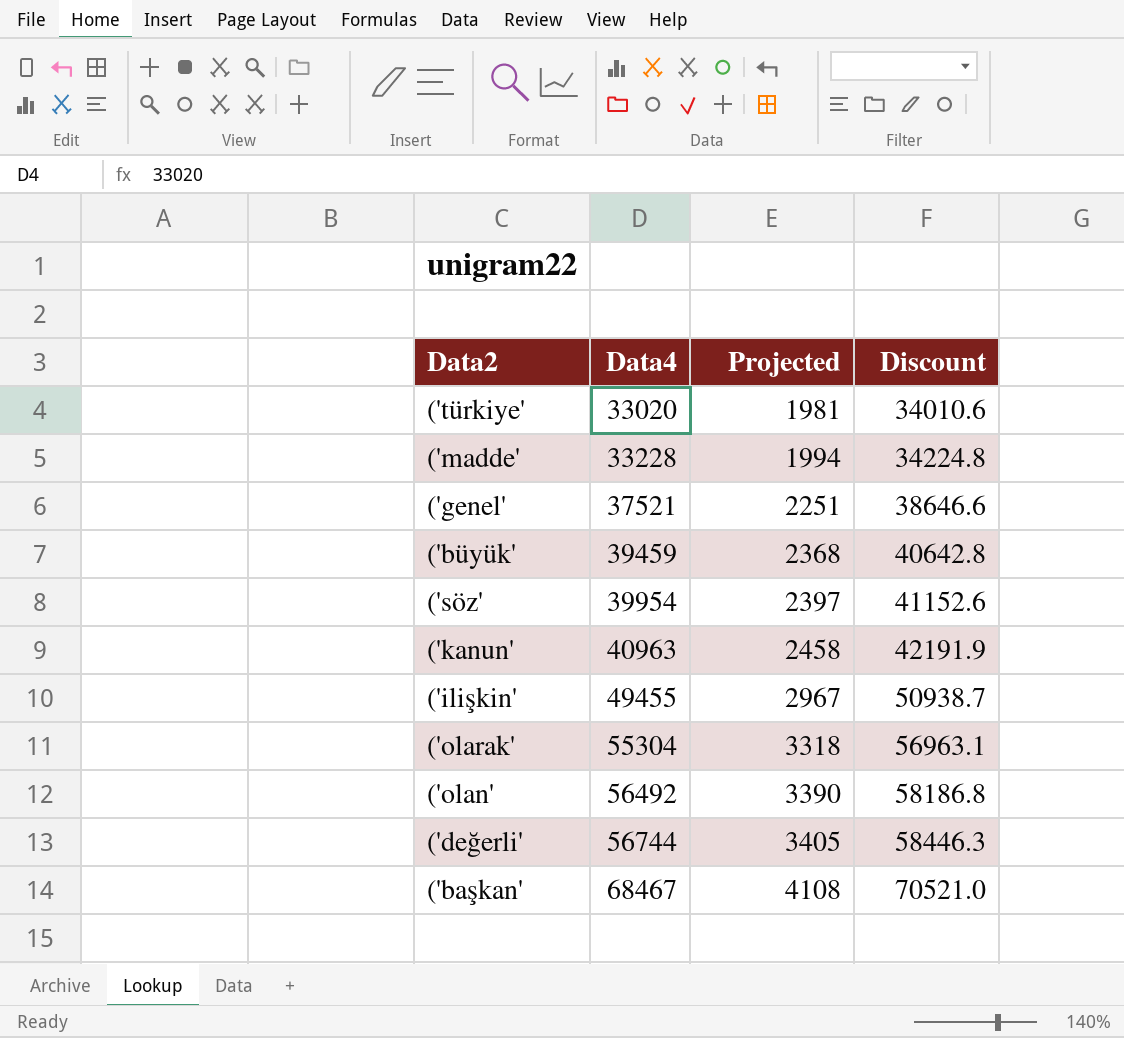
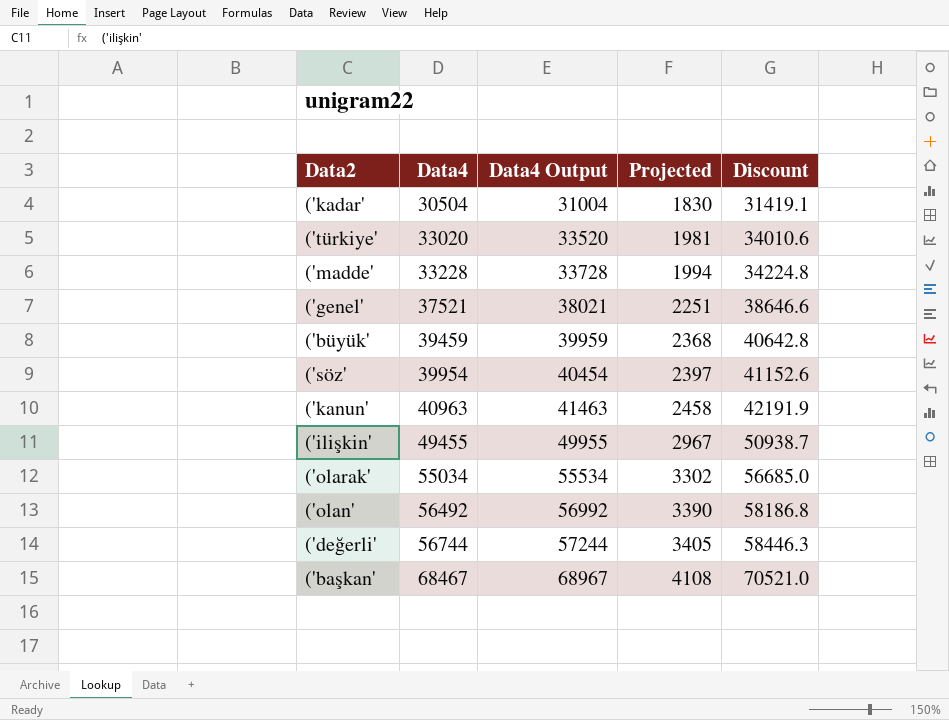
column Data4 Output | formula: none -> [Data4] + 500
row ('kadar': none -> 30504 | 31004 | 1830 | 31419.1
('olarak' | Data4: 55304 -> 55034
('olarak' | Projected: 3318 -> 3302
('olarak' | Discount: 56963.1 -> 56685.0

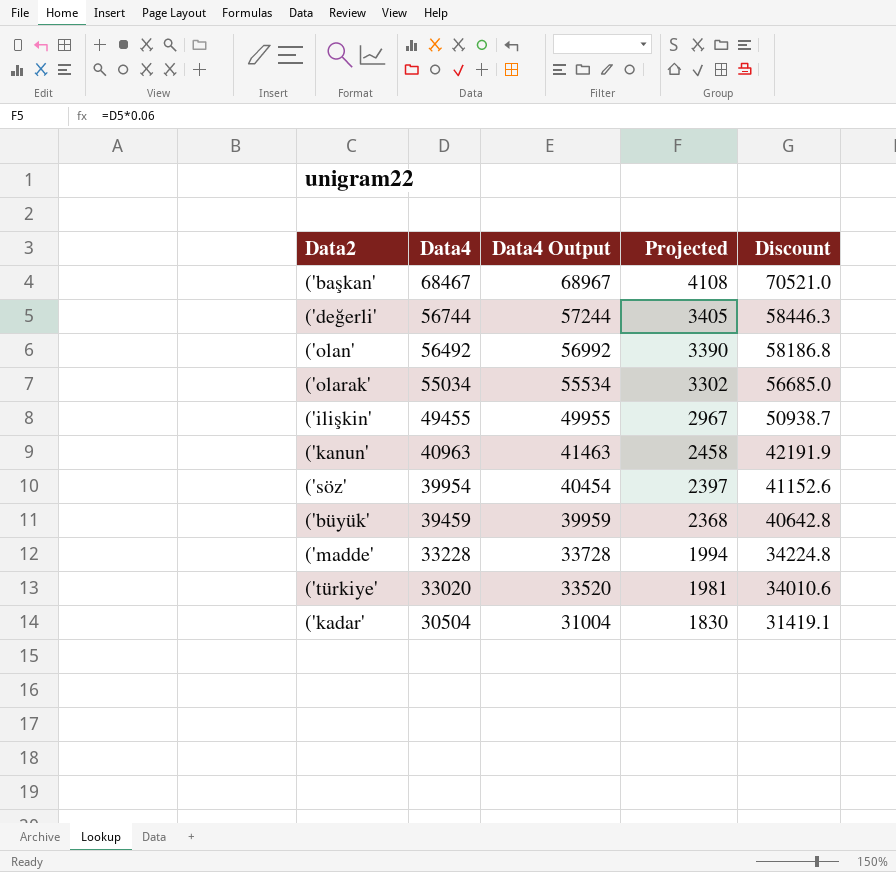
row order: Data4 ascending -> Data4 descending
row ('genel': 37521 | 38021 | 2251 | 38646.6 -> none

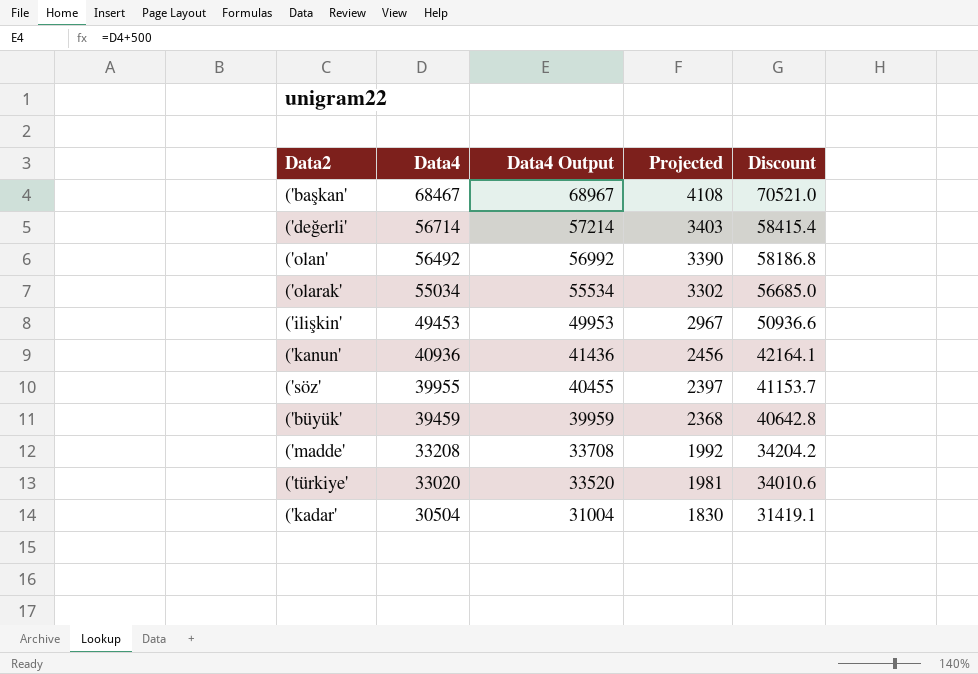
('değerli' | Data4: 56744 -> 56714
('değerli' | Data4 Output: 57244 -> 57214
('değerli' | Projected: 3405 -> 3403
('değerli' | Discount: 58446.3 -> 58415.4
('ilişkin' | Data4: 49455 -> 49453
('ilişkin' | Data4 Output: 49955 -> 49953
('ilişkin' | Discount: 50938.7 -> 50936.6
('kanun' | Data4: 40963 -> 40936
('kanun' | Data4 Output: 41463 -> 41436
('kanun' | Projected: 2458 -> 2456
('kanun' | Discount: 42191.9 -> 42164.1
('söz' | Data4: 39954 -> 39955
('söz' | Data4 Output: 40454 -> 40455
('söz' | Discount: 41152.6 -> 41153.7
('madde' | Data4: 33228 -> 33208
('madde' | Data4 Output: 33728 -> 33708
('madde' | Projected: 1994 -> 1992
('madde' | Discount: 34224.8 -> 34204.2

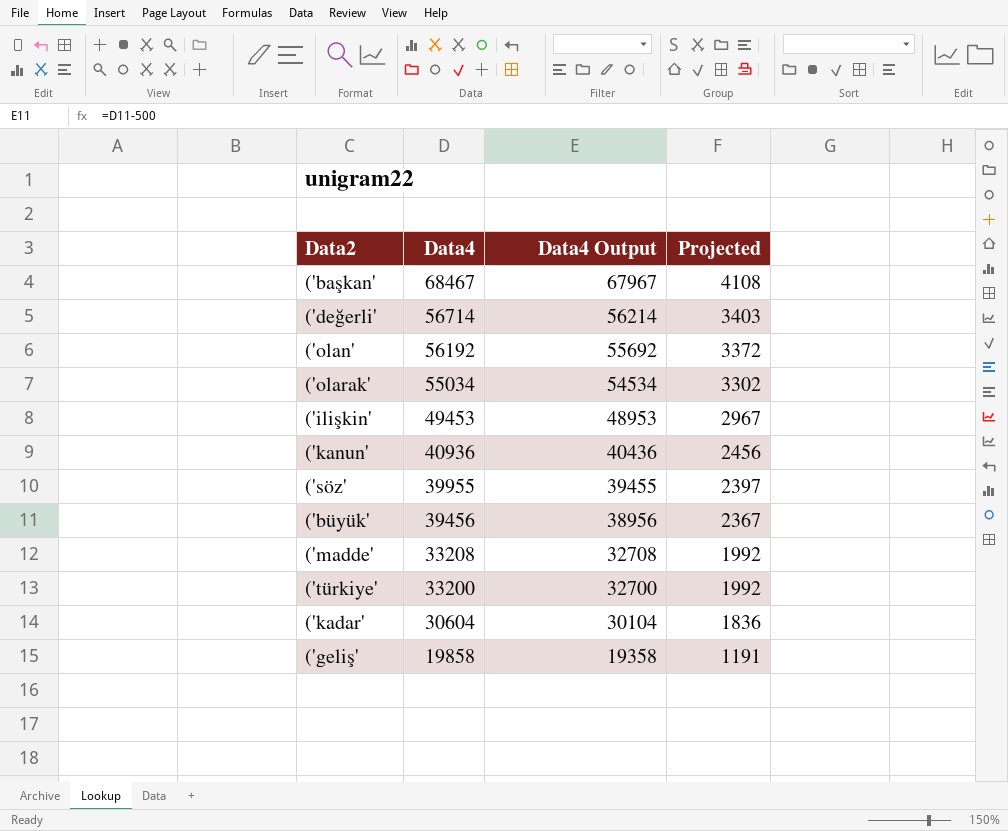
column Discount | formula: [Data4] * 1.03 -> none
column Data4 Output | formula: [Data4] + 500 -> [Data4] - 500
('olan' | Data4: 56492 -> 56192
('olan' | Projected: 3390 -> 3372
('büyük' | Data4: 39459 -> 39456
('büyük' | Projected: 2368 -> 2367
('türkiye' | Data4: 33020 -> 33200
('türkiye' | Projected: 1981 -> 1992
('kadar' | Data4: 30504 -> 30604
('kadar' | Projected: 1830 -> 1836
row ('geliş': none -> 19858 | 19358 | 1191

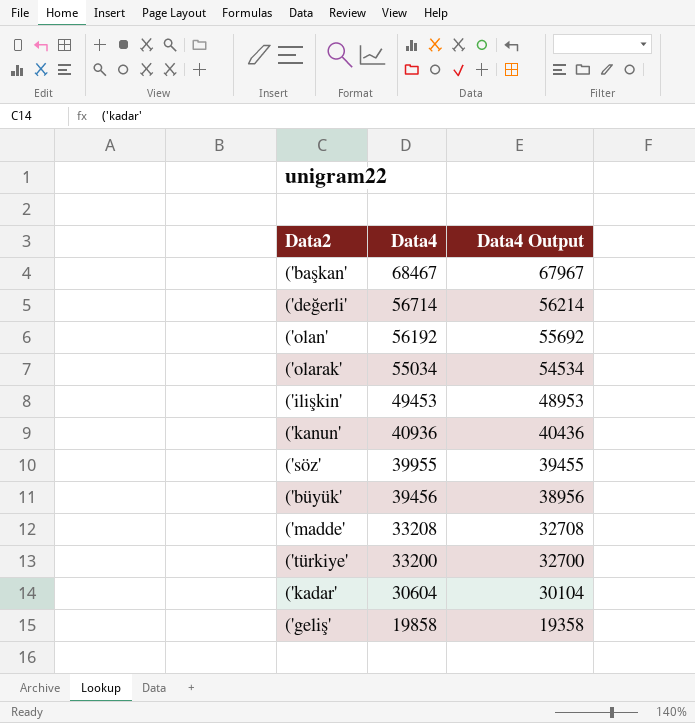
column Projected | formula: [Data4] * 0.06 -> none

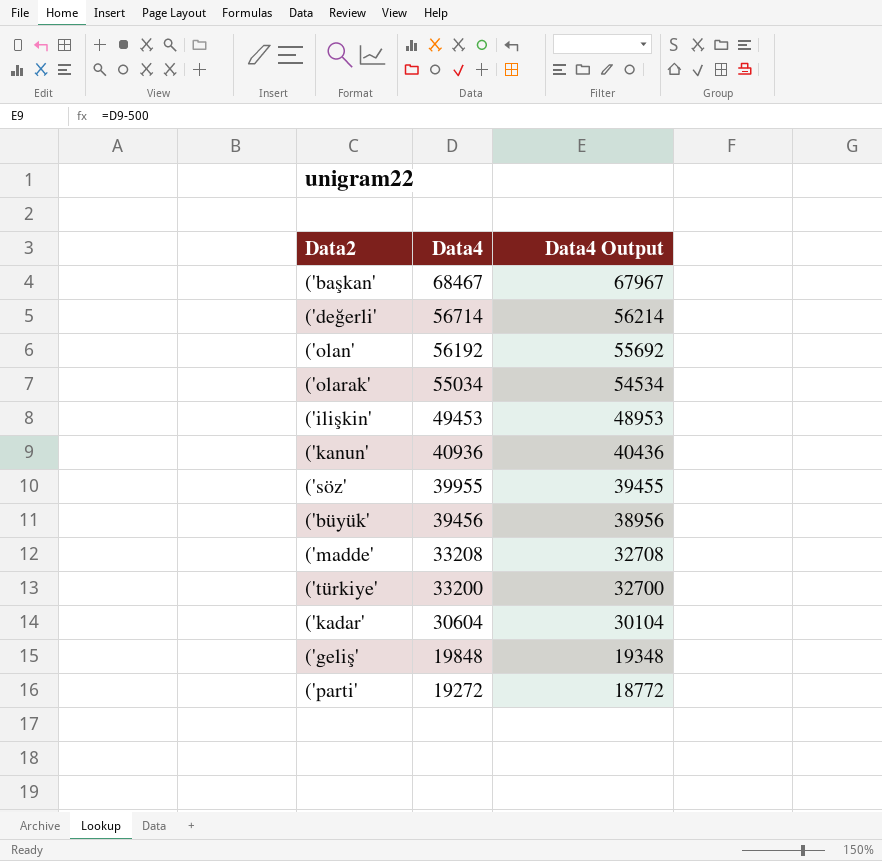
('geliş' | Data4: 19858 -> 19848
('geliş' | Data4 Output: 19358 -> 19348
row ('parti': none -> 19272 | 18772

